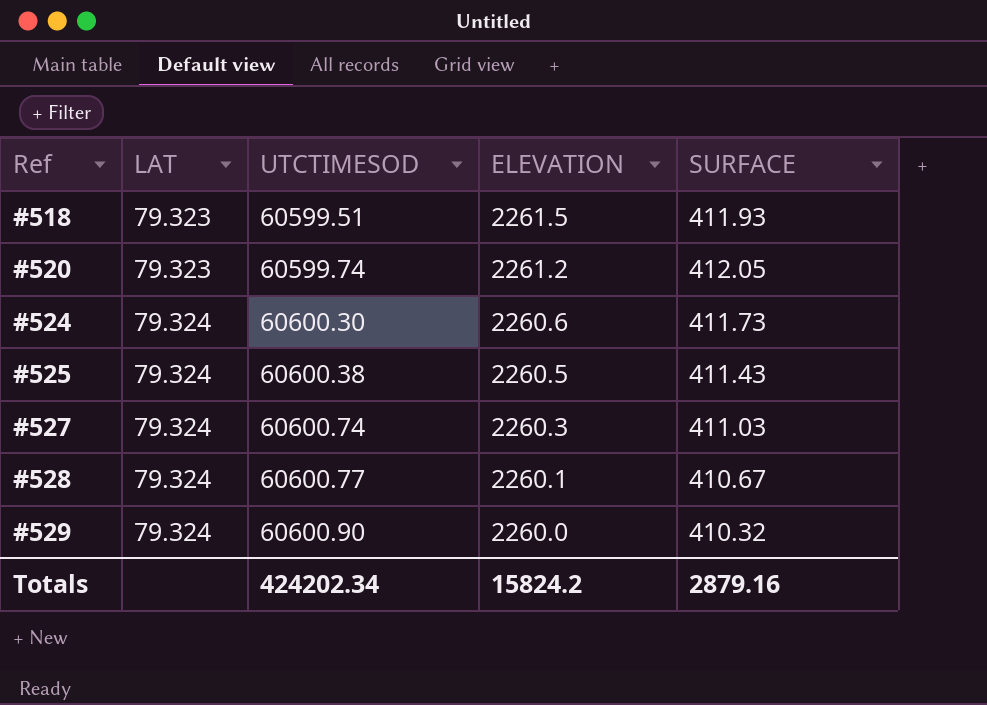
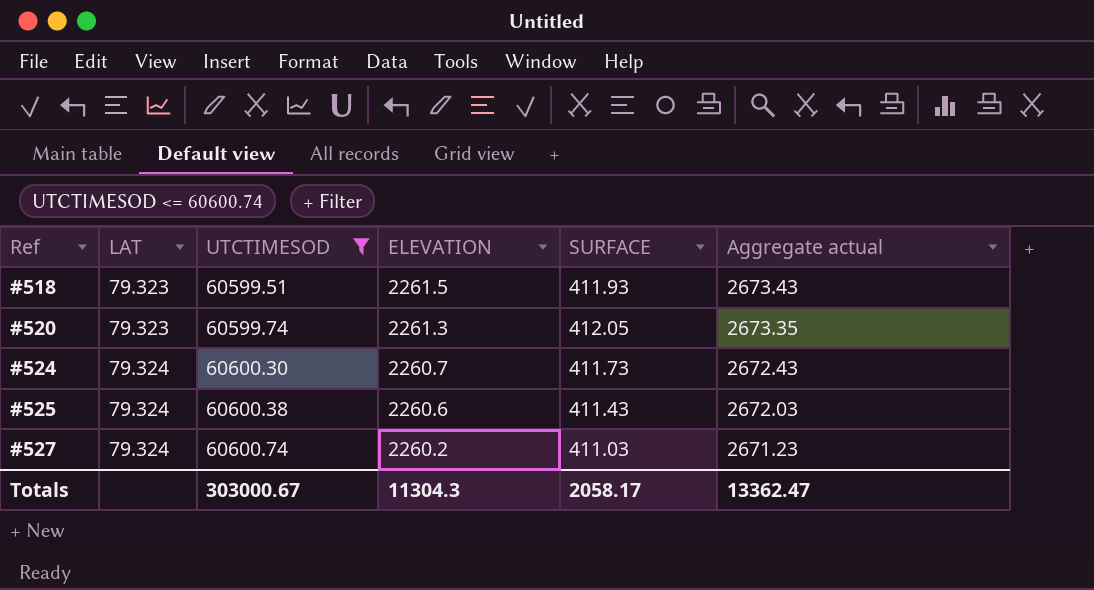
filter: none -> UTCTIMESOD <= 60600.74
column Aggregate actual | formula: none -> [ELEVATION] + [SURFACE]
#520 | ELEVATION: 2261.2 -> 2261.3
#524 | ELEVATION: 2260.6 -> 2260.7
#525 | ELEVATION: 2260.5 -> 2260.6
#527 | ELEVATION: 2260.3 -> 2260.2
Totals | UTCTIMESOD: 424202.34 -> 303000.67
Totals | ELEVATION: 15824.2 -> 11304.3
Totals | SURFACE: 2879.16 -> 2058.17

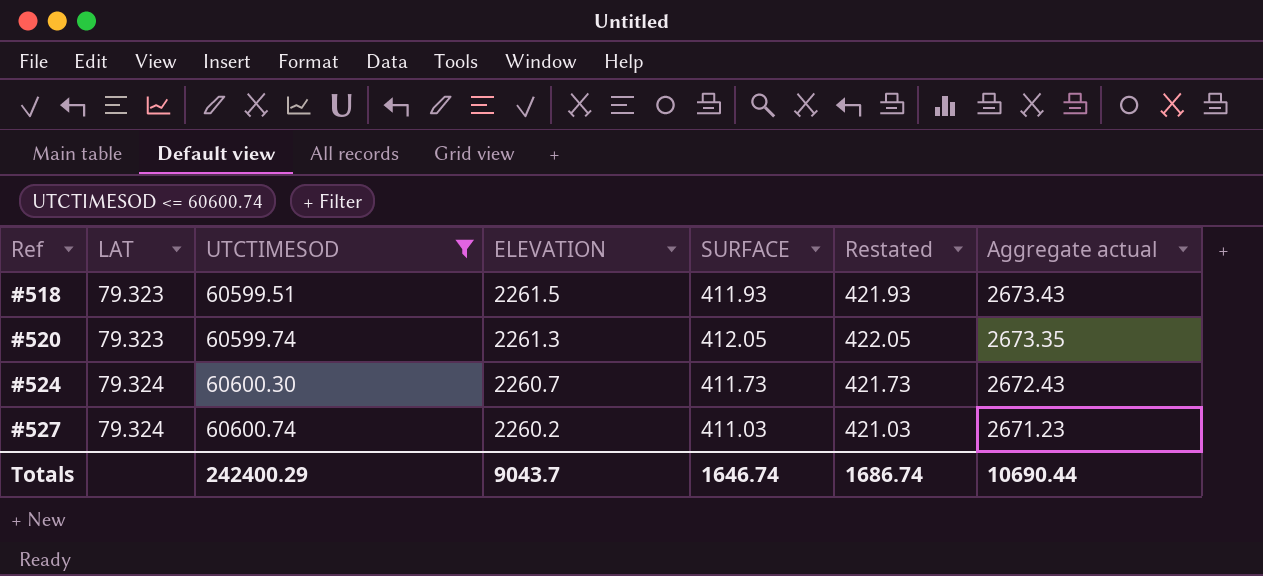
column Restated | formula: none -> [SURFACE] + 10
row #525: 79.324 | 60600.38 | 2260.6 | 411.43 | 2672.03 -> none
Totals | UTCTIMESOD: 303000.67 -> 242400.29
Totals | ELEVATION: 11304.3 -> 9043.7
Totals | SURFACE: 2058.17 -> 1646.74
Totals | Aggregate actual: 13362.47 -> 10690.44

